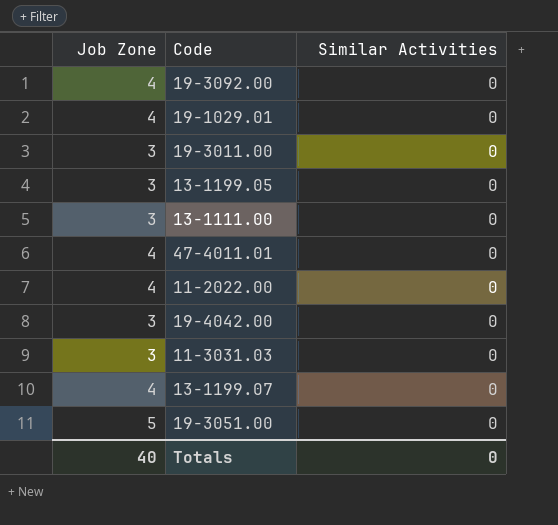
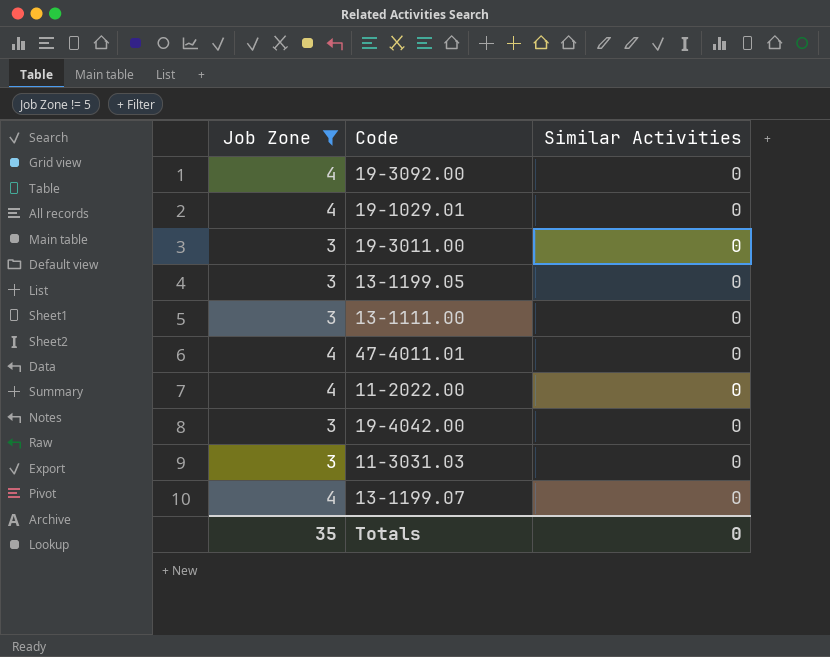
filter: none -> Job Zone != 5
Totals | Job Zone: 40 -> 35

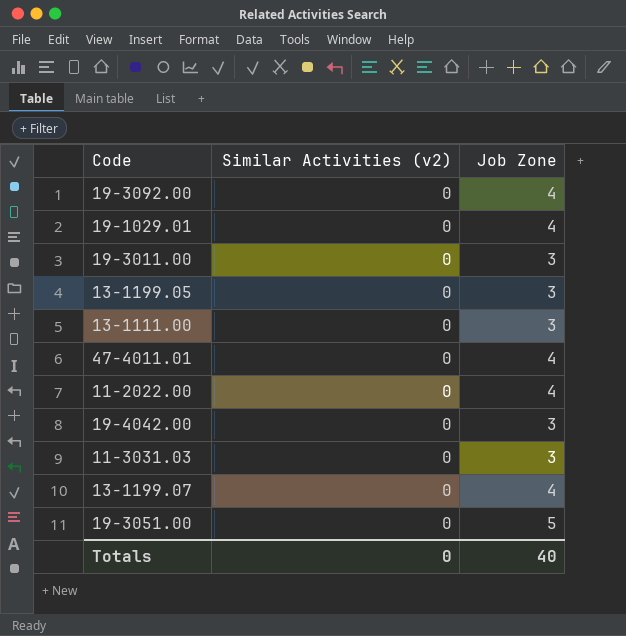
filter: Job Zone != 5 -> none
column name: Similar Activities -> Similar Activities (v2)
column Job Zone | position: 1 -> 3
Totals | Job Zone: 35 -> 40

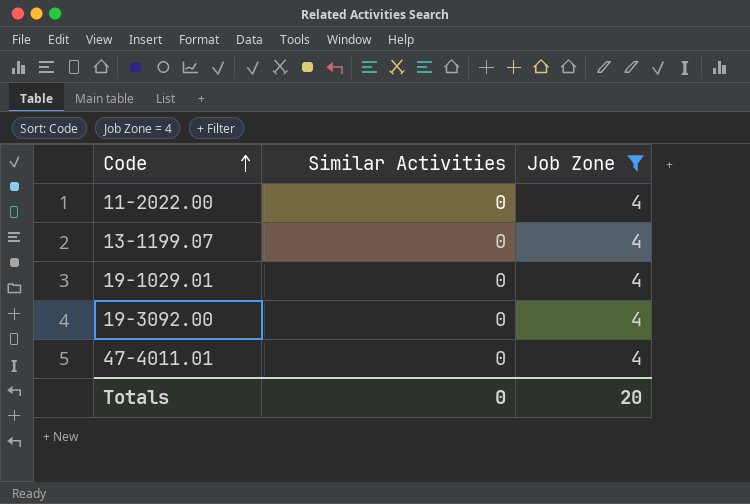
filter: none -> Job Zone = 4
row order: none -> Code ascending
column name: Similar Activities (v2) -> Similar Activities
Totals | Job Zone: 40 -> 20

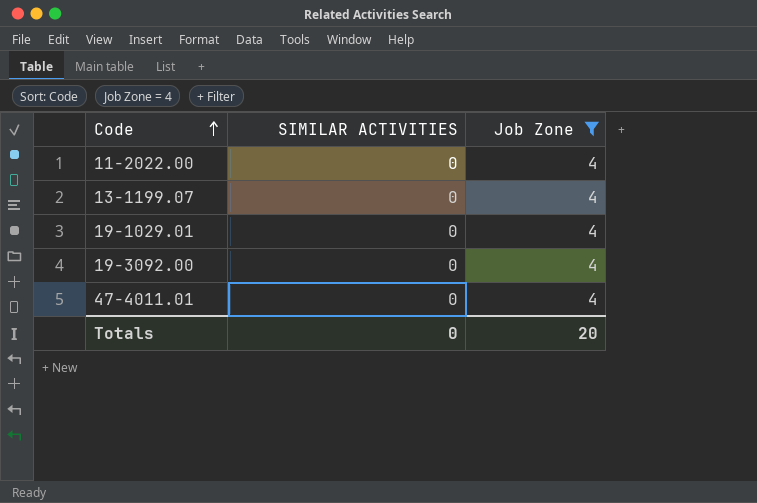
column name: Similar Activities -> SIMILAR ACTIVITIES

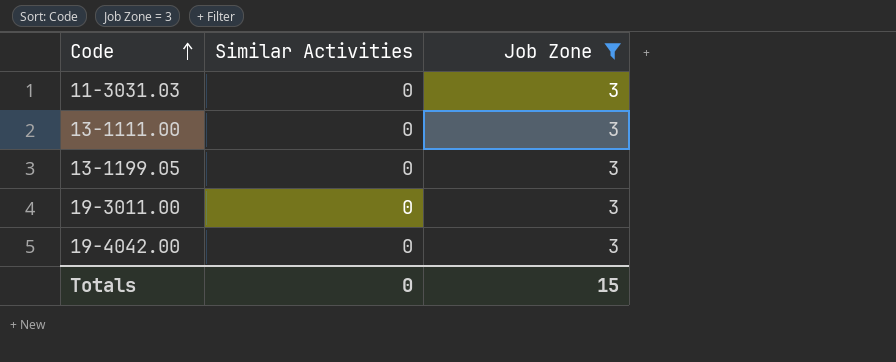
filter: Job Zone = 4 -> Job Zone = 3
column name: SIMILAR ACTIVITIES -> Similar Activities
Totals | Job Zone: 20 -> 15

